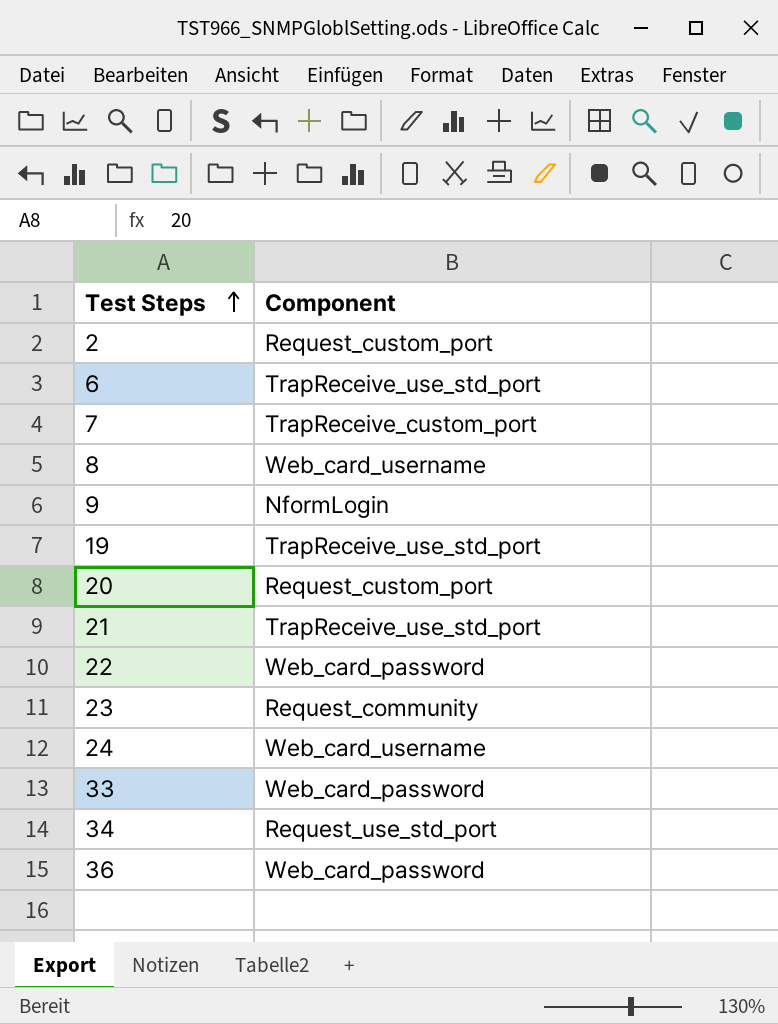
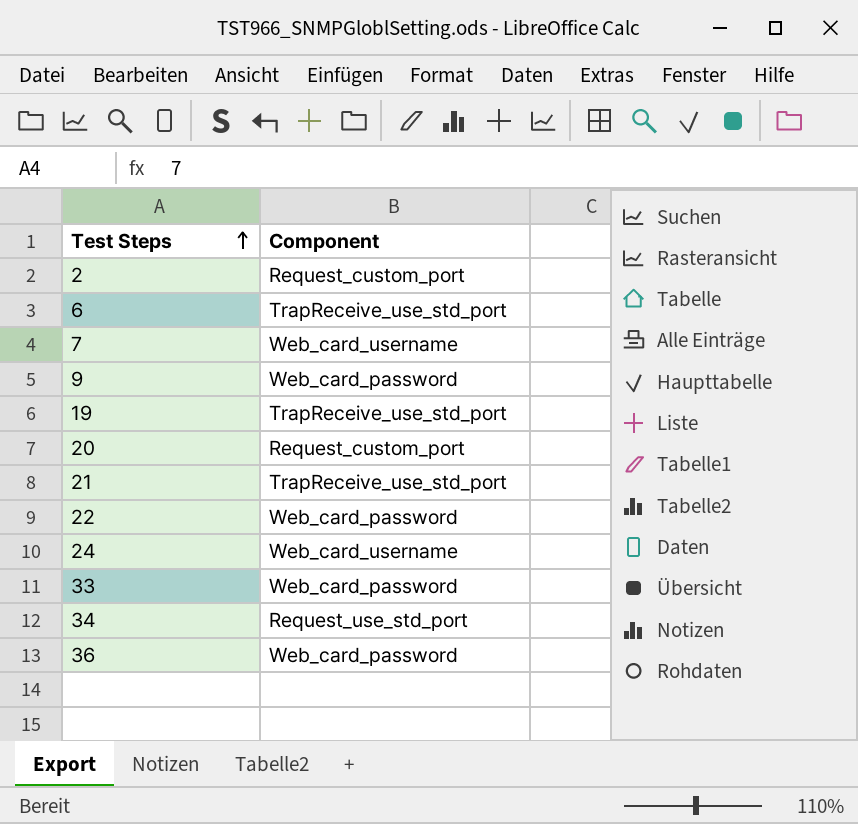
row 8: Web_card_username -> none
row 23: Request_community -> none
7 | Component: TrapReceive_custom_port -> Web_card_username
9 | Component: NformLogin -> Web_card_password

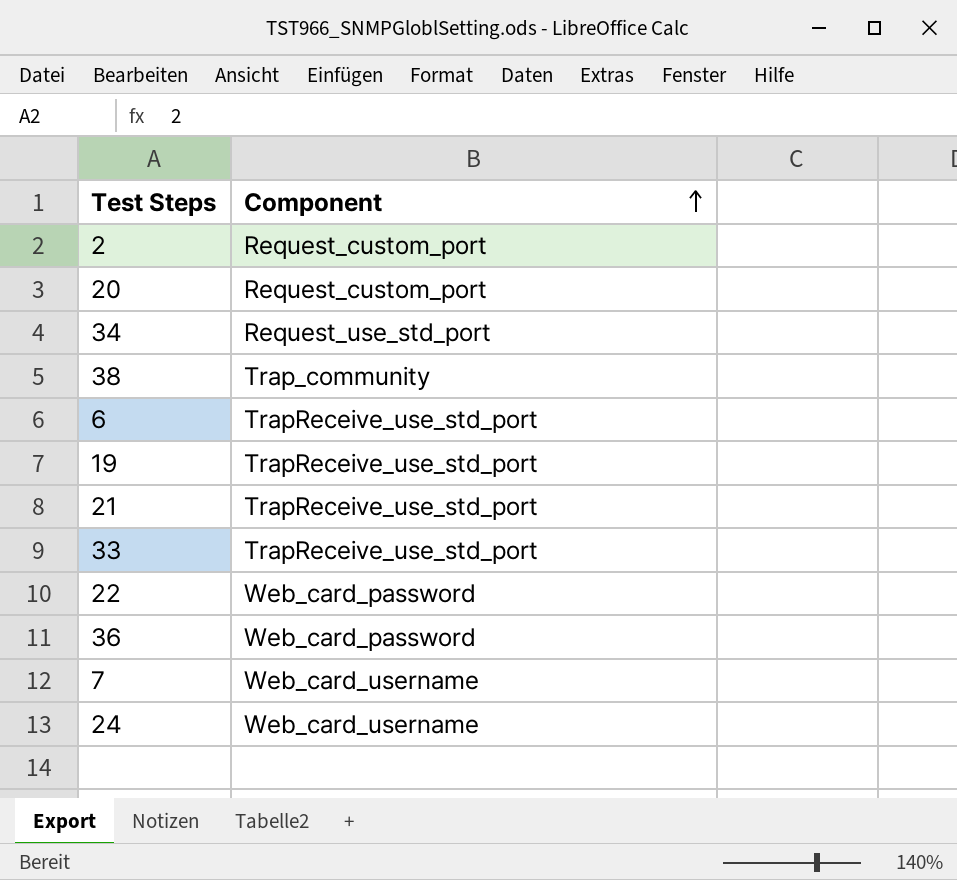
row order: Test Steps ascending -> Component ascending
row 9: Web_card_password -> none
row 38: none -> Trap_community
33 | Component: Web_card_password -> TrapReceive_use_std_port

